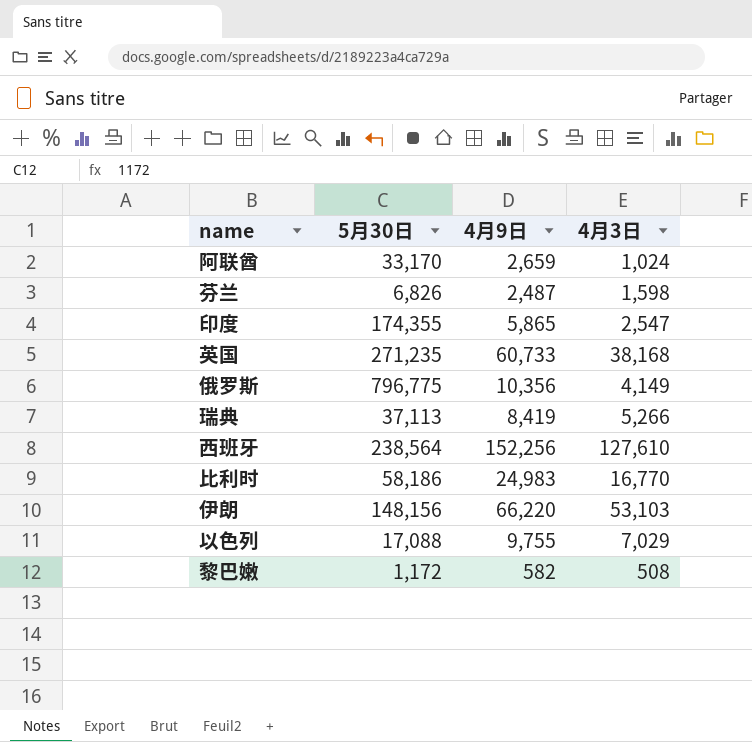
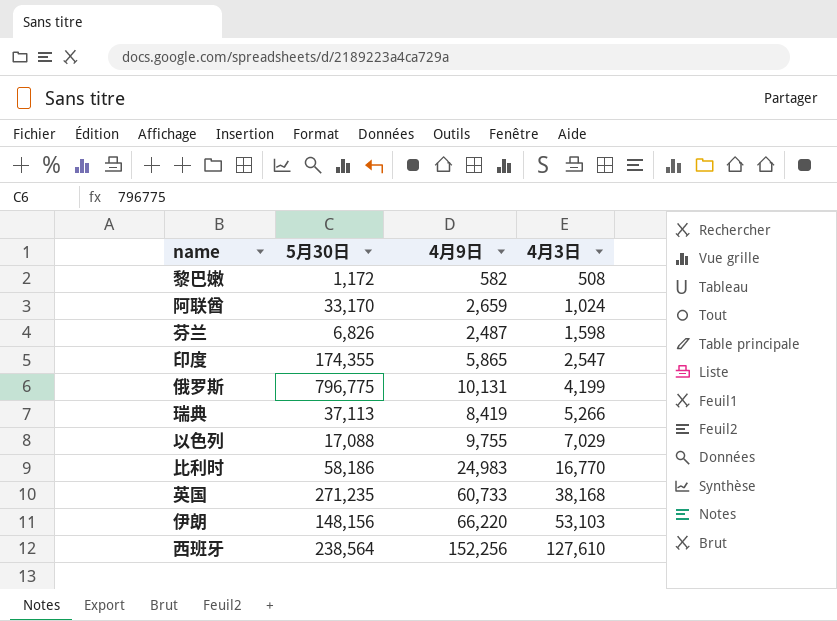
row order: none -> 4月3日 ascending
俄罗斯 | 4月9日: 10,356 -> 10,131
俄罗斯 | 4月3日: 4,149 -> 4,199

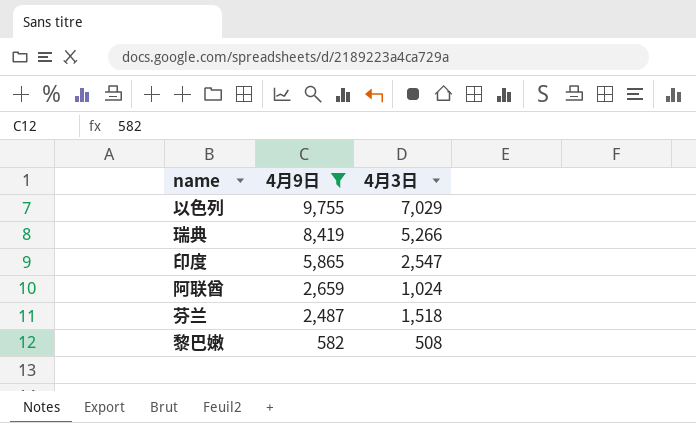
filter: none -> 4月9日 <= 9,755
row order: 4月3日 ascending -> 4月9日 descending
column 5月30日 | position: 2 -> none
芬兰 | 4月3日: 1,598 -> 1,518

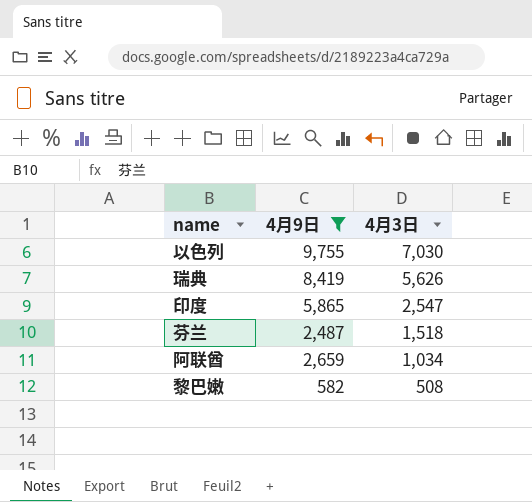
row order: 4月9日 descending -> 4月3日 descending
以色列 | 4月3日: 7,029 -> 7,030
瑞典 | 4月3日: 5,266 -> 5,626
阿联酋 | 4月3日: 1,024 -> 1,034

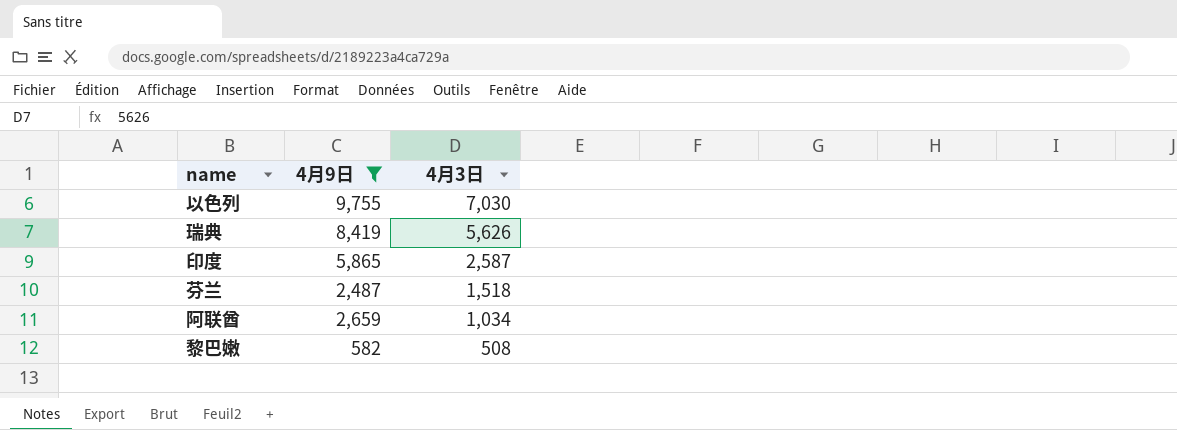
印度 | 4月3日: 2,547 -> 2,587

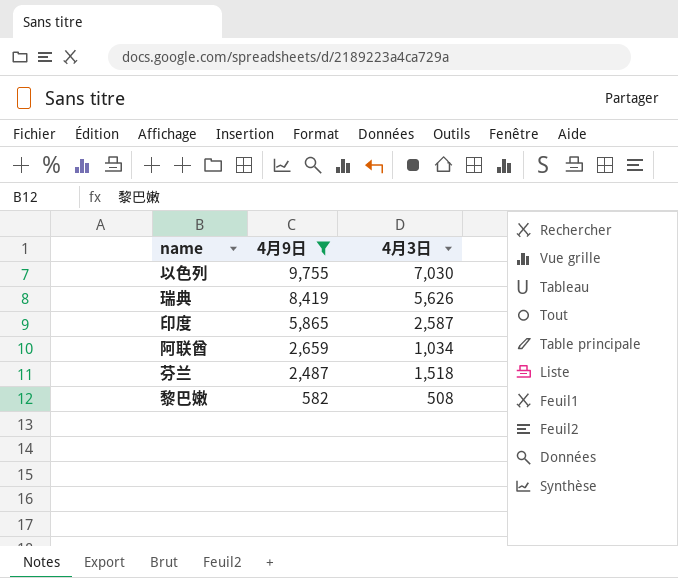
row order: 4月3日 descending -> 4月9日 descending

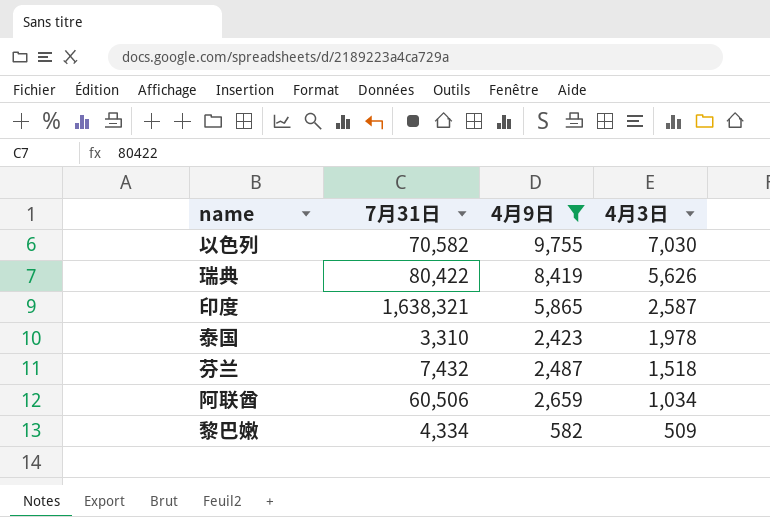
row order: 4月9日 descending -> 4月3日 descending
column 7月31日 | position: none -> 2
row 泰国: none -> 3,310 | 2,423 | 1,978
黎巴嫩 | 4月3日: 508 -> 509

